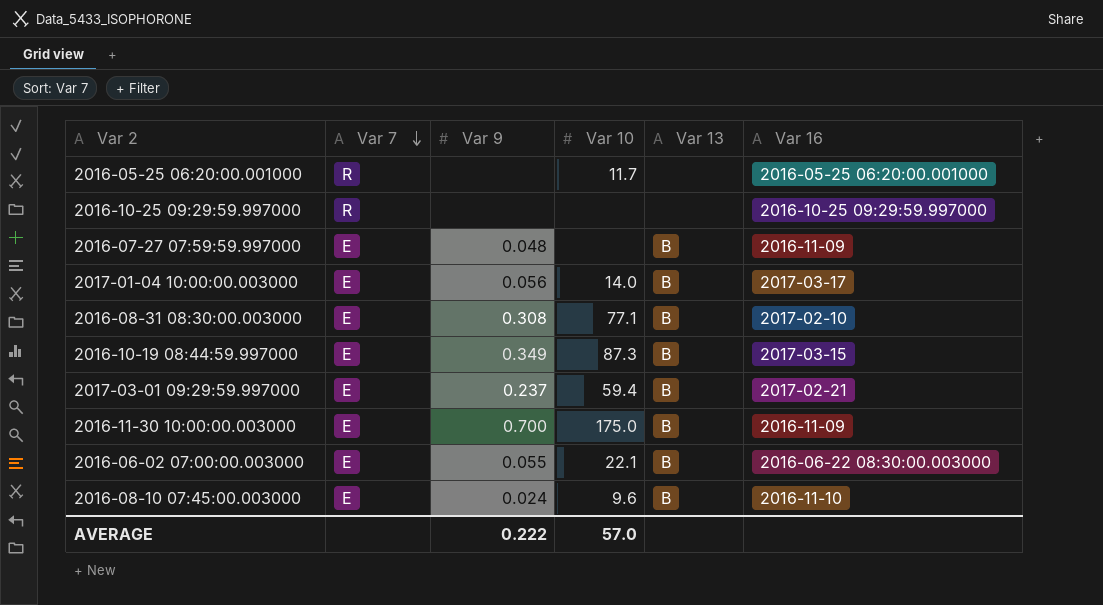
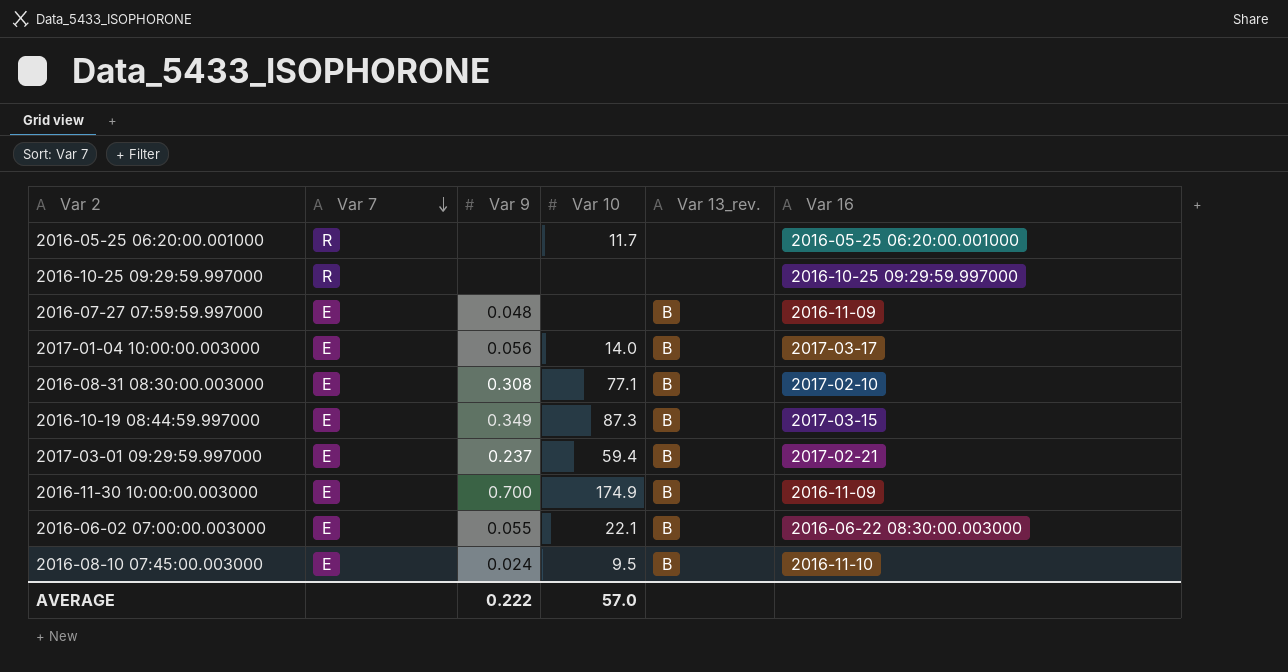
column name: Var 13 -> Var 13_rev.
2016-11-30 10:00:00.003000 | Var 10: 175.0 -> 174.9
2016-08-10 07:45:00.003000 | Var 10: 9.6 -> 9.5

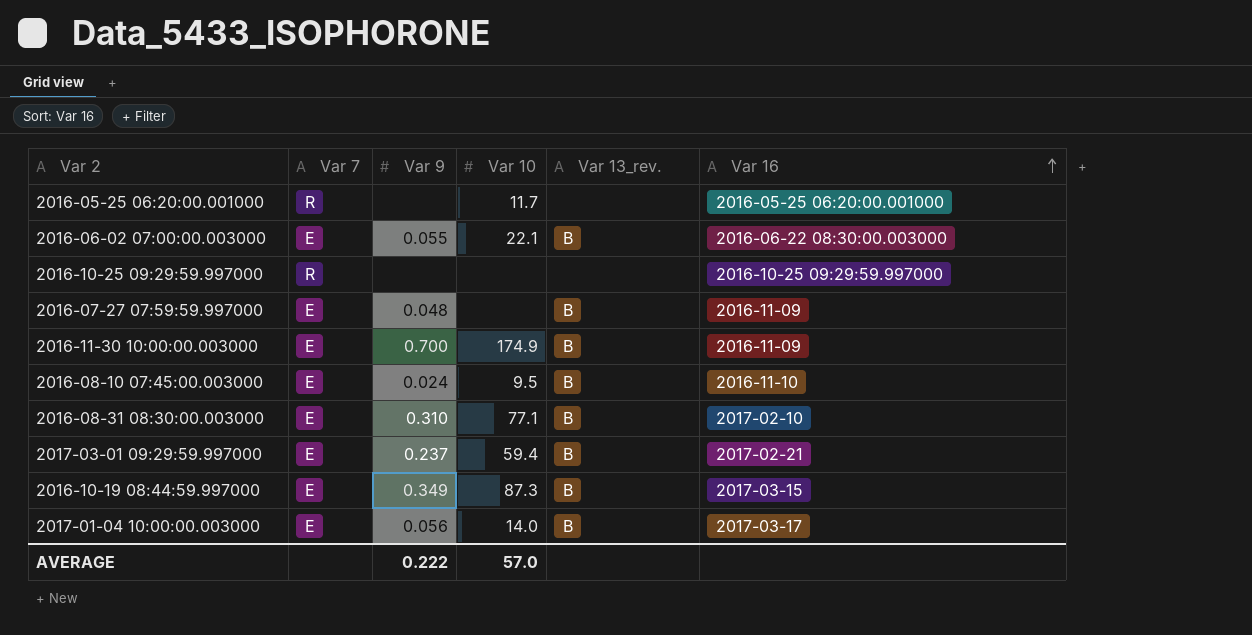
row order: Var 7 descending -> Var 16 ascending
2016-08-31 08:30:00.003000 | Var 9: 0.308 -> 0.310

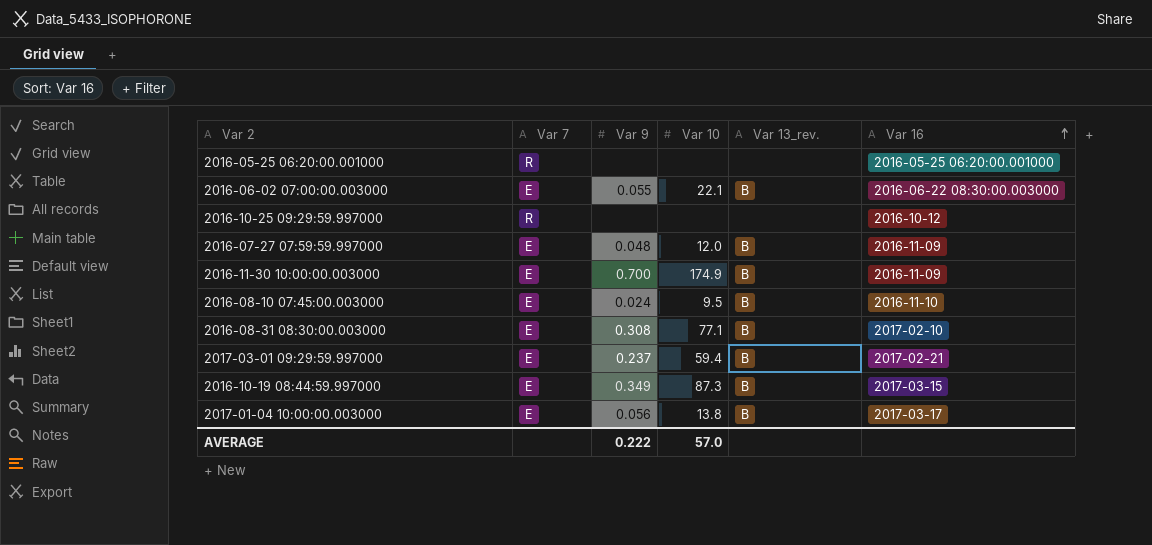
2016-05-25 06:20:00.001000 | Var 10: 11.7 -> none
2016-10-25 09:29:59.997000 | Var 16: 2016-10-25 09:29:59.997000 -> 2016-10-12
2016-07-27 07:59:59.997000 | Var 10: none -> 12.0
2016-08-31 08:30:00.003000 | Var 9: 0.310 -> 0.308
2017-01-04 10:00:00.003000 | Var 10: 14.0 -> 13.8

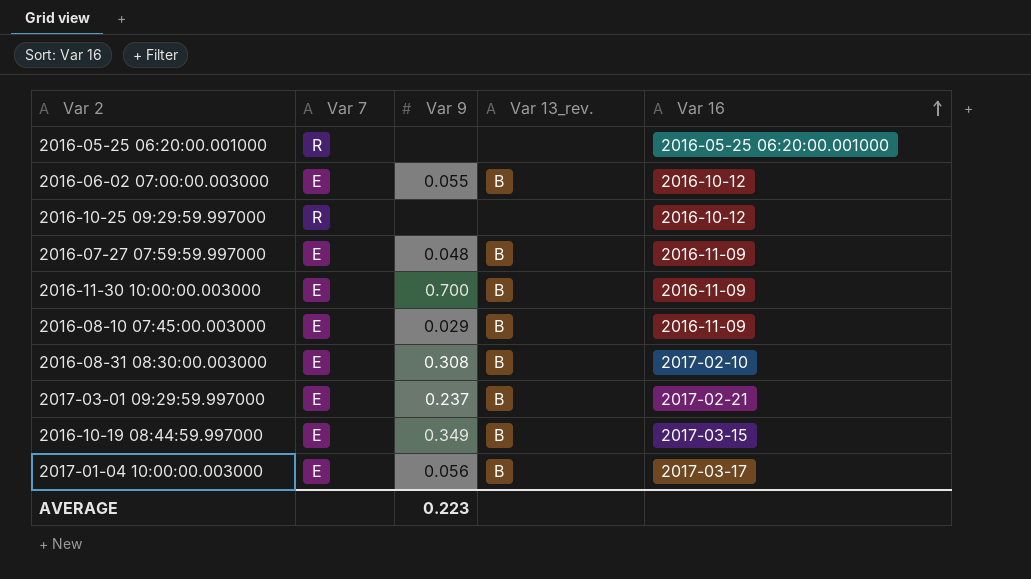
column Var 10 | position: 4 -> none
2016-06-02 07:00:00.003000 | Var 16: 2016-06-22 08:30:00.003000 -> 2016-10-12
2016-08-10 07:45:00.003000 | Var 9: 0.024 -> 0.029
2016-08-10 07:45:00.003000 | Var 16: 2016-11-10 -> 2016-11-09
AVERAGE | Var 9: 0.222 -> 0.223

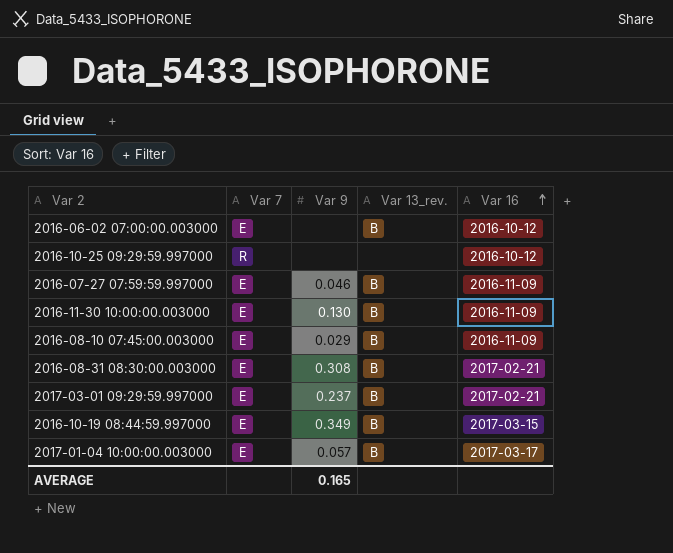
row 2016-05-25 06:20:00.001000: R | none | none | 2016-05-25 06:20:00.001000 -> none
2016-06-02 07:00:00.003000 | Var 9: 0.055 -> none
2016-07-27 07:59:59.997000 | Var 9: 0.048 -> 0.046
2016-11-30 10:00:00.003000 | Var 9: 0.700 -> 0.130
2016-08-31 08:30:00.003000 | Var 16: 2017-02-10 -> 2017-02-21
2017-01-04 10:00:00.003000 | Var 9: 0.056 -> 0.057
AVERAGE | Var 9: 0.223 -> 0.165

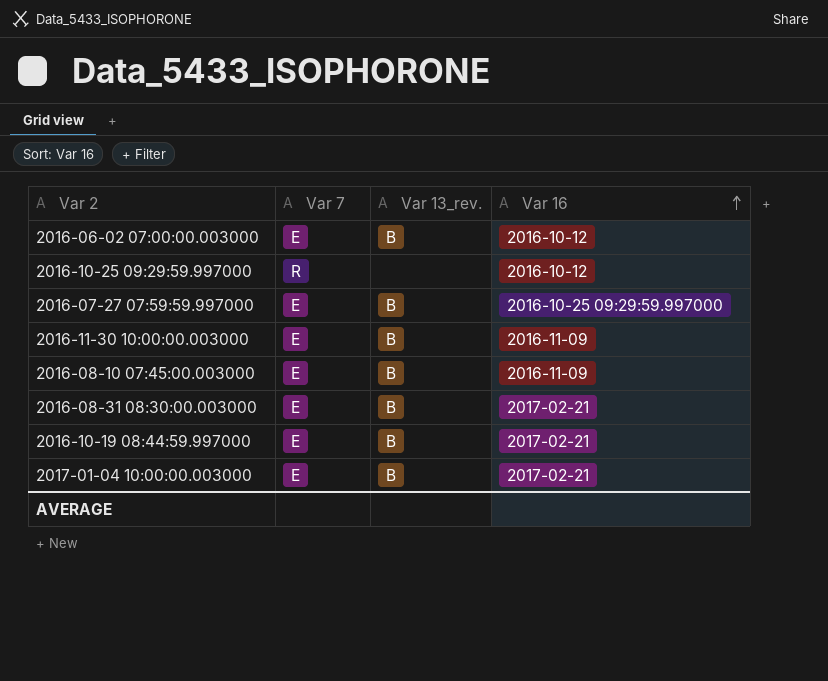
column Var 9 | position: 3 -> none
row 2017-03-01 09:29:59.997000: E | 0.237 | B | 2017-02-21 -> none
2016-07-27 07:59:59.997000 | Var 16: 2016-11-09 -> 2016-10-25 09:29:59.997000
2016-10-19 08:44:59.997000 | Var 16: 2017-03-15 -> 2017-02-21
2017-01-04 10:00:00.003000 | Var 16: 2017-03-17 -> 2017-02-21

